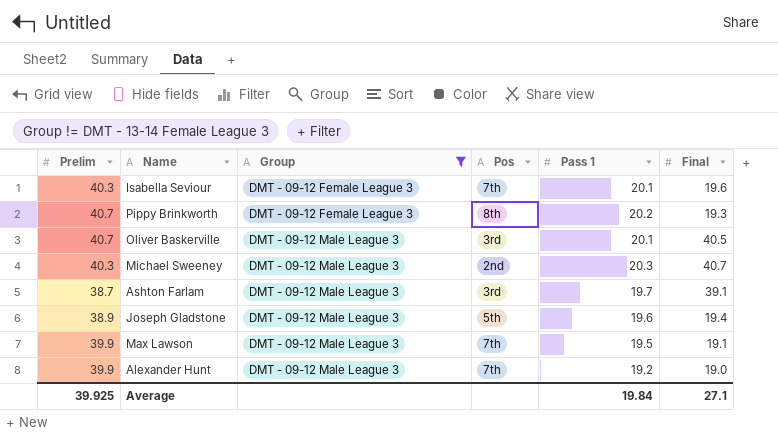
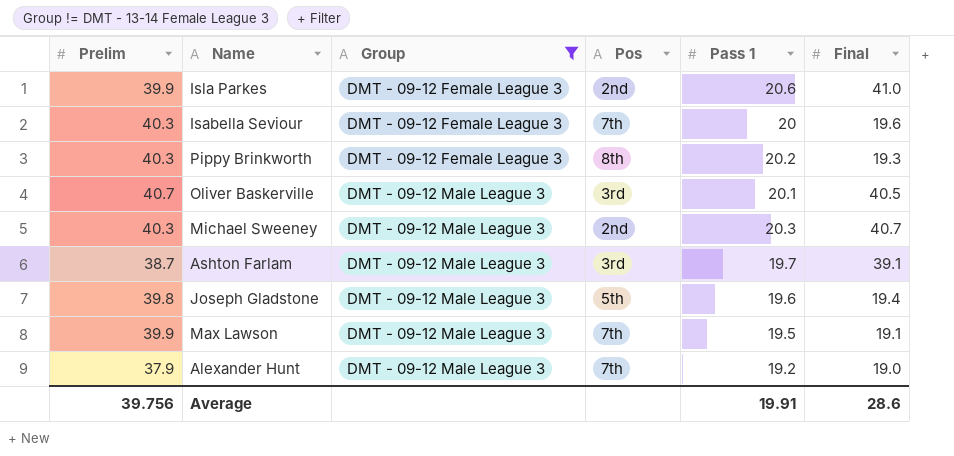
row Isla Parkes: none -> 39.9 | DMT - 09-12 Female League 3 | 2nd | 20.6 | 41.0
Isabella Seviour | Pass 1: 20.1 -> 20
Pippy Brinkworth | Prelim: 40.7 -> 40.3
Joseph Gladstone | Prelim: 38.9 -> 39.8
Alexander Hunt | Prelim: 39.9 -> 37.9
Average | Prelim: 39.925 -> 39.756
Average | Pass 1: 19.84 -> 19.91
Average | Final: 27.1 -> 28.6

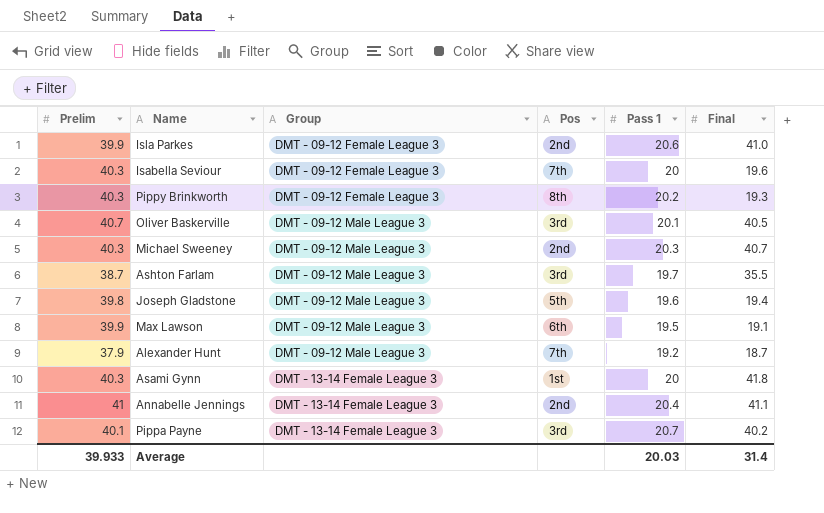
filter: Group != DMT - 13-14 Female League 3 -> none
Ashton Farlam | Final: 39.1 -> 35.5
Max Lawson | Pos: 7th -> 6th
Alexander Hunt | Final: 19.0 -> 18.7
Average | Prelim: 39.756 -> 39.933
Average | Pass 1: 19.91 -> 20.03
Average | Final: 28.6 -> 31.4

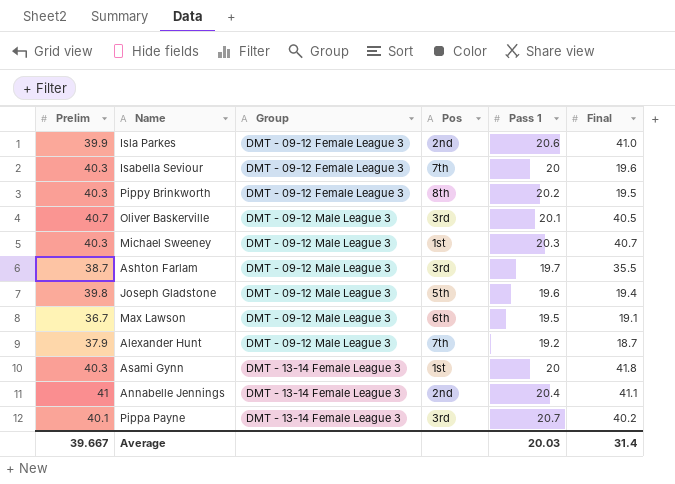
Pippy Brinkworth | Final: 19.3 -> 19.5
Michael Sweeney | Pos: 2nd -> 1st
Max Lawson | Prelim: 39.9 -> 36.7
Average | Prelim: 39.933 -> 39.667

